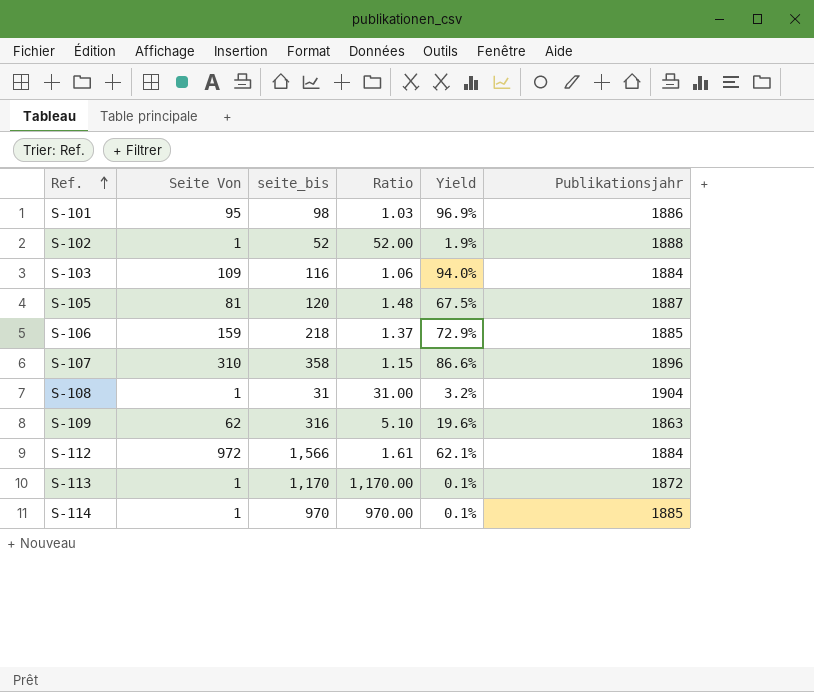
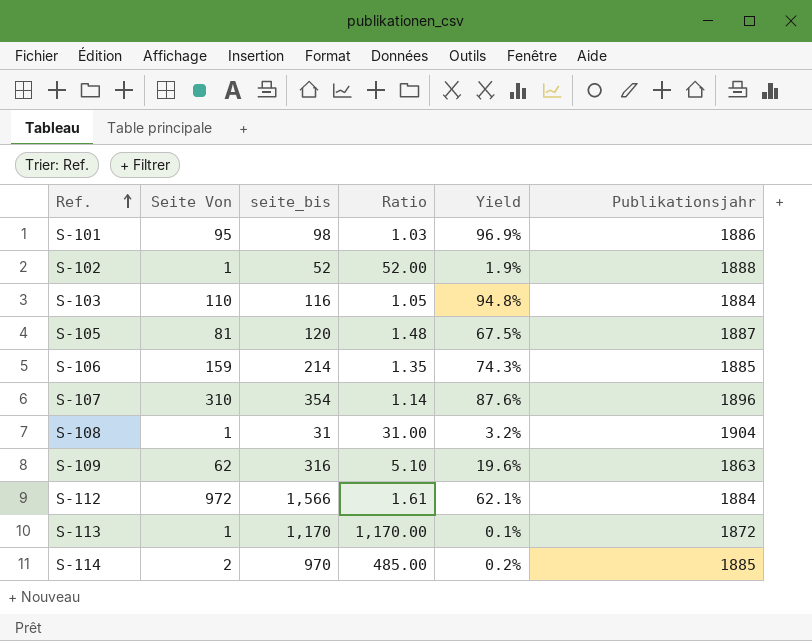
S-103 | Seite Von: 109 -> 110
S-103 | Ratio: 1.06 -> 1.05
S-103 | Yield: 94.0% -> 94.8%
S-106 | seite_bis: 218 -> 214
S-106 | Ratio: 1.37 -> 1.35
S-106 | Yield: 72.9% -> 74.3%
S-107 | seite_bis: 358 -> 354
S-107 | Ratio: 1.15 -> 1.14
S-107 | Yield: 86.6% -> 87.6%
S-114 | Seite Von: 1 -> 2
S-114 | Ratio: 970.00 -> 485.00
S-114 | Yield: 0.1% -> 0.2%

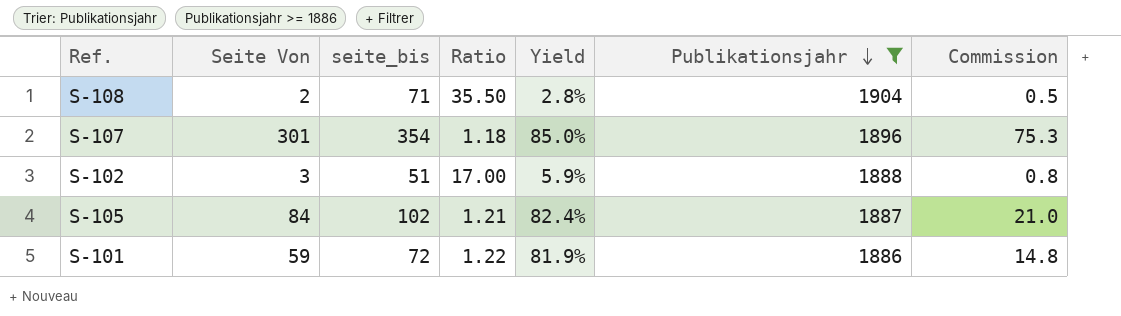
filter: none -> Publikationsjahr >= 1886
row order: Ref. ascending -> Publikationsjahr descending
column Commission | formula: none -> [Seite Von] * 0.25
S-108 | Seite Von: 1 -> 2
S-108 | seite_bis: 31 -> 71
S-108 | Ratio: 31.00 -> 35.50
S-108 | Yield: 3.2% -> 2.8%
S-107 | Seite Von: 310 -> 301
S-107 | Ratio: 1.14 -> 1.18
S-107 | Yield: 87.6% -> 85.0%
S-102 | Seite Von: 1 -> 3
S-102 | seite_bis: 52 -> 51
S-102 | Ratio: 52.00 -> 17.00
S-102 | Yield: 1.9% -> 5.9%
S-105 | Seite Von: 81 -> 84
S-105 | seite_bis: 120 -> 102
S-105 | Ratio: 1.48 -> 1.21
S-105 | Yield: 67.5% -> 82.4%
S-101 | Seite Von: 95 -> 59
S-101 | seite_bis: 98 -> 72
S-101 | Ratio: 1.03 -> 1.22
S-101 | Yield: 96.9% -> 81.9%

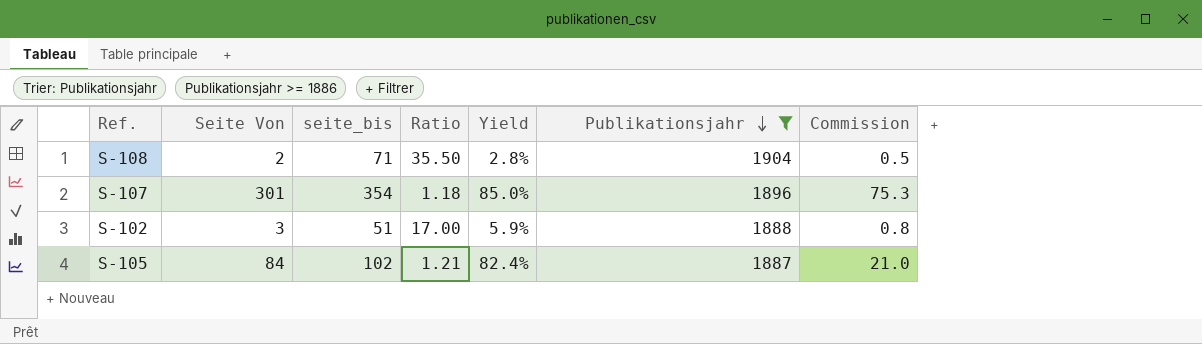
row S-101: 59 | 72 | 1.22 | 81.9% | 1886 | 14.8 -> none

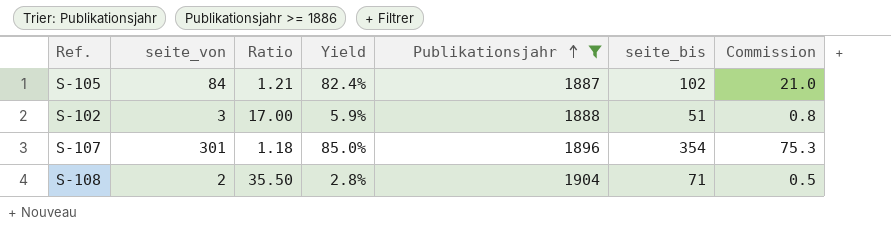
row order: Publikationsjahr descending -> Publikationsjahr ascending
column name: Seite Von -> seite_von
column seite_bis | position: 3 -> 6

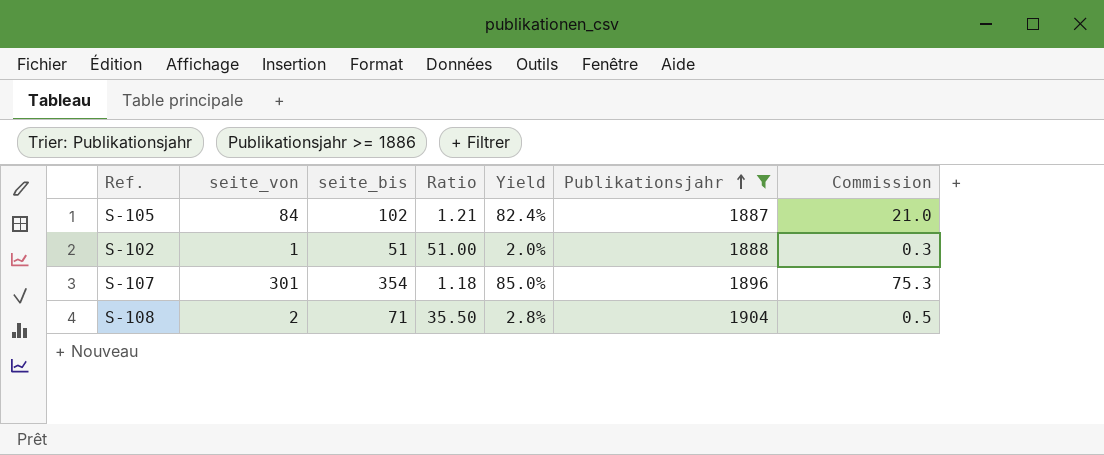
column seite_bis | position: 6 -> 3
S-102 | seite_von: 3 -> 1
S-102 | Ratio: 17.00 -> 51.00
S-102 | Yield: 5.9% -> 2.0%
S-102 | Commission: 0.8 -> 0.3

